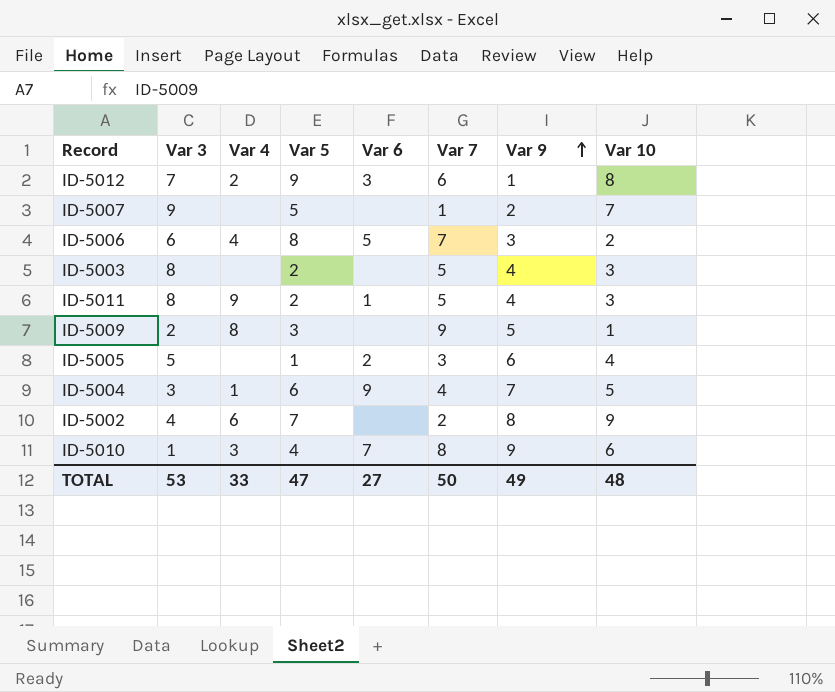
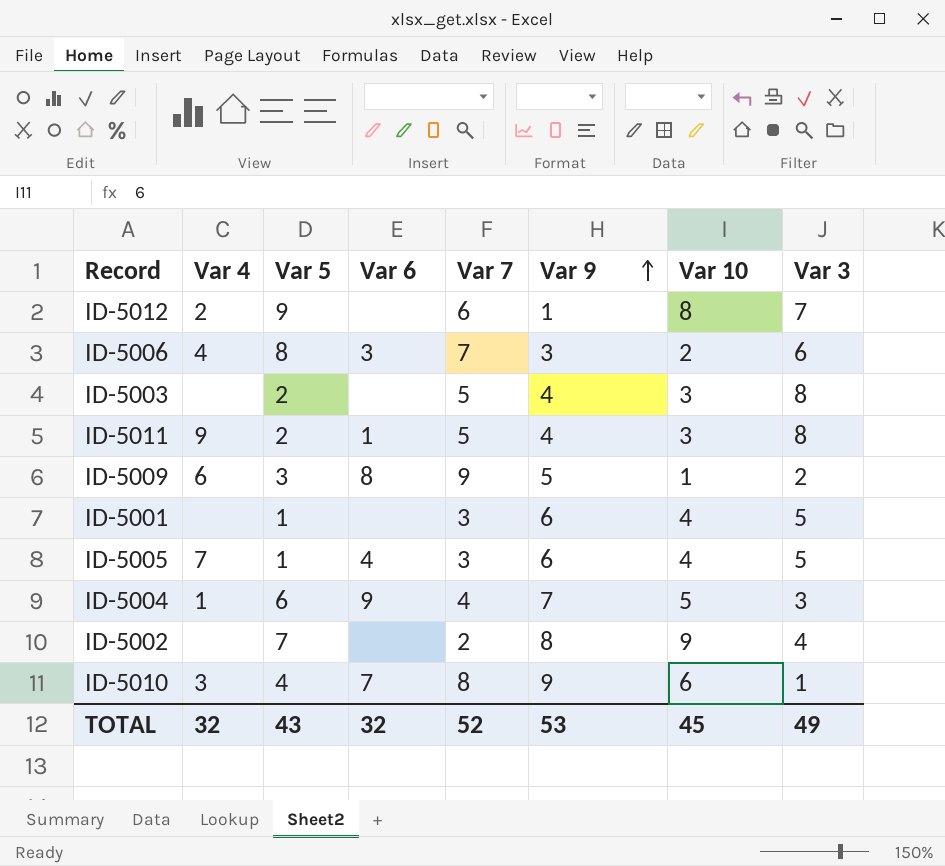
column Var 3 | position: 2 -> 8
row ID-5007: 9 | none | 5 | none | 1 | 2 | 7 -> none
ID-5012 | Var 6: 3 -> none
ID-5006 | Var 6: 5 -> 3
ID-5009 | Var 4: 8 -> 6
ID-5009 | Var 6: none -> 8
row ID-5001: none -> none | 1 | none | 3 | 6 | 4 | 5
ID-5005 | Var 4: none -> 7
ID-5005 | Var 6: 2 -> 4
ID-5002 | Var 4: 6 -> none
TOTAL | Var 4: 33 -> 32
TOTAL | Var 5: 47 -> 43
TOTAL | Var 6: 27 -> 32
TOTAL | Var 7: 50 -> 52
TOTAL | Var 9: 49 -> 53
TOTAL | Var 10: 48 -> 45
TOTAL | Var 3: 53 -> 49

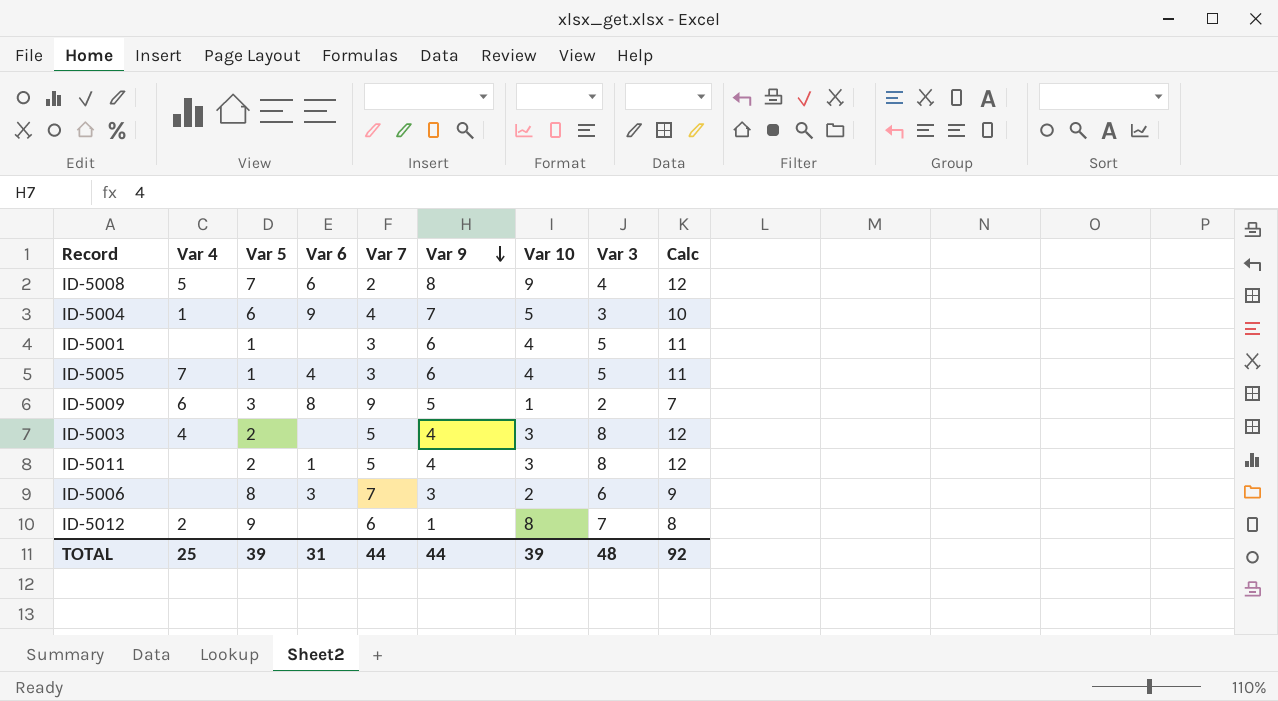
row order: Var 9 ascending -> Var 9 descending
column Calc | formula: none -> [Var 9] + [Var 3]
row ID-5002: none | 7 | none | 2 | 8 | 9 | 4 -> none
row ID-5010: 3 | 4 | 7 | 8 | 9 | 6 | 1 -> none
row ID-5008: none -> 5 | 7 | 6 | 2 | 8 | 9 | 4 | 12
ID-5003 | Var 4: none -> 4
ID-5011 | Var 4: 9 -> none
ID-5006 | Var 4: 4 -> none
TOTAL | Var 4: 32 -> 25
TOTAL | Var 5: 43 -> 39
TOTAL | Var 6: 32 -> 31
TOTAL | Var 7: 52 -> 44
TOTAL | Var 9: 53 -> 44
TOTAL | Var 10: 45 -> 39
TOTAL | Var 3: 49 -> 48

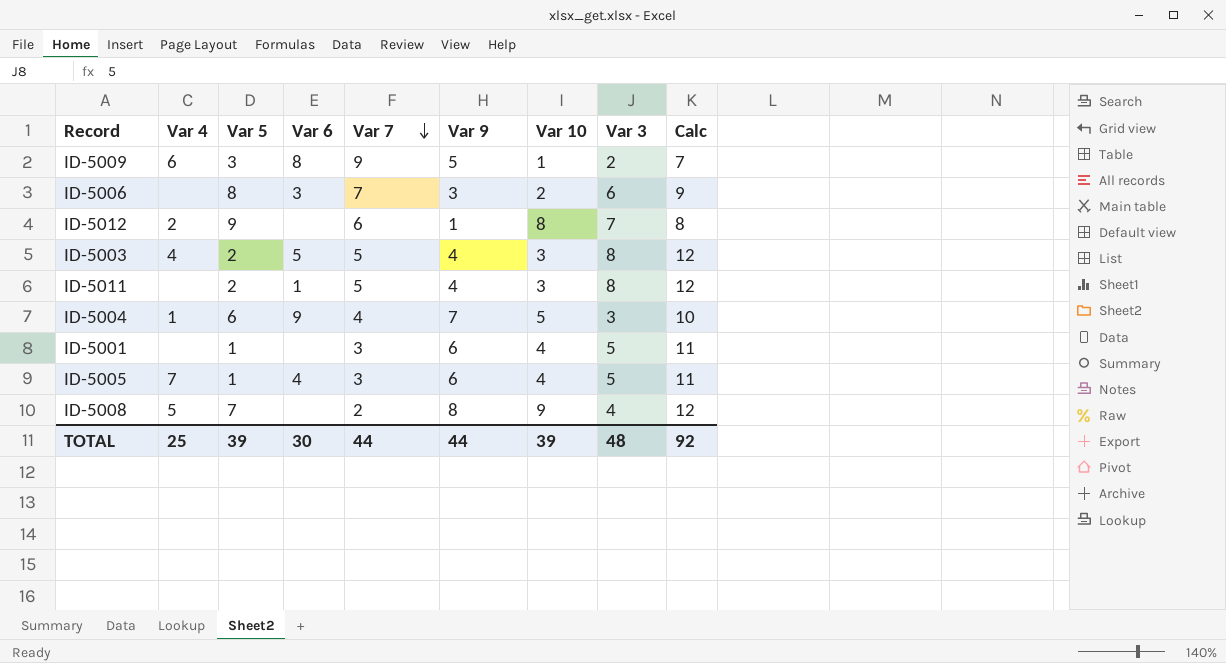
row order: Var 9 descending -> Var 7 descending
ID-5003 | Var 6: none -> 5
ID-5008 | Var 6: 6 -> none
TOTAL | Var 6: 31 -> 30

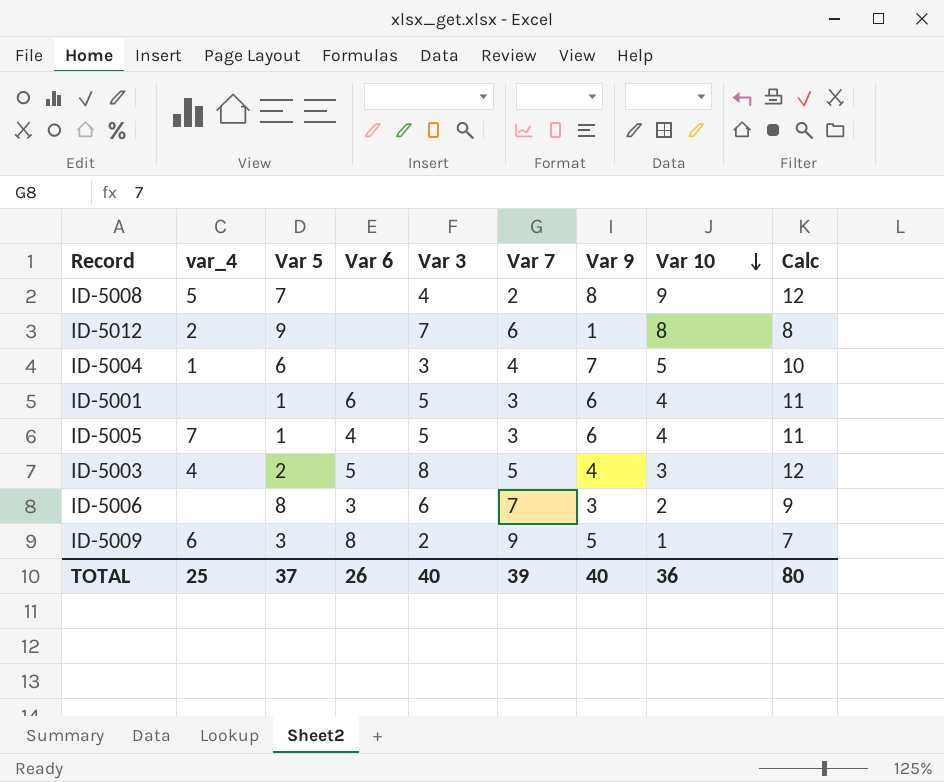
row order: Var 7 descending -> Var 10 descending
column name: Var 4 -> var_4
column Var 3 | position: 8 -> 5
row ID-5011: none | 2 | 1 | 5 | 4 | 3 | 8 | 12 -> none
ID-5004 | Var 6: 9 -> none
ID-5001 | Var 6: none -> 6
TOTAL | Var 5: 39 -> 37
TOTAL | Var 6: 30 -> 26
TOTAL | Var 3: 48 -> 40
TOTAL | Var 7: 44 -> 39
TOTAL | Var 9: 44 -> 40
TOTAL | Var 10: 39 -> 36
TOTAL | Calc: 92 -> 80

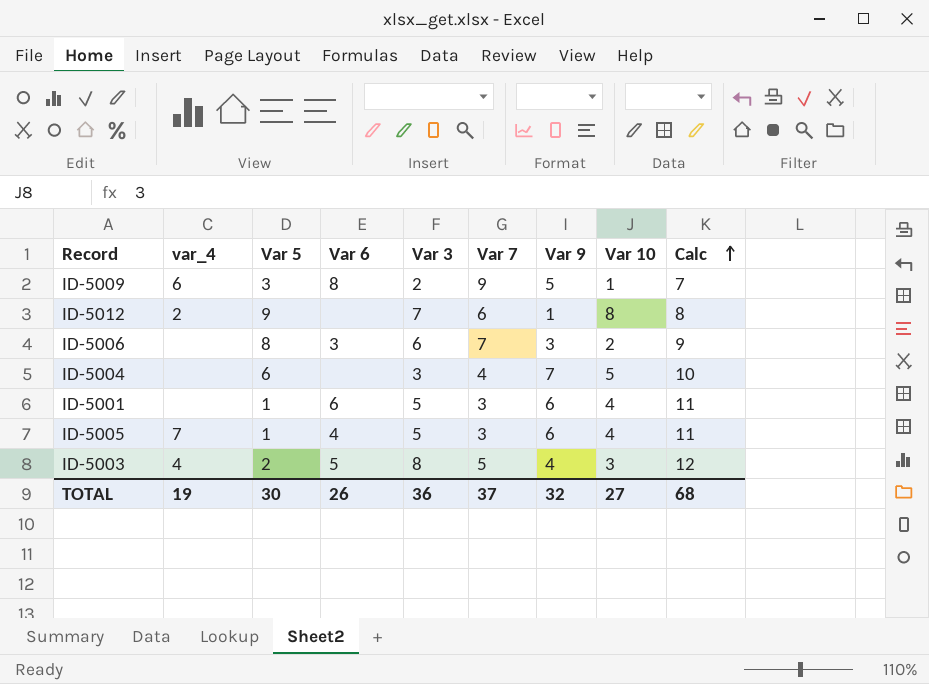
row order: Var 10 descending -> Calc ascending
row ID-5008: 5 | 7 | none | 4 | 2 | 8 | 9 | 12 -> none
ID-5004 | var_4: 1 -> none
TOTAL | var_4: 25 -> 19
TOTAL | Var 5: 37 -> 30
TOTAL | Var 3: 40 -> 36
TOTAL | Var 7: 39 -> 37
TOTAL | Var 9: 40 -> 32
TOTAL | Var 10: 36 -> 27
TOTAL | Calc: 80 -> 68

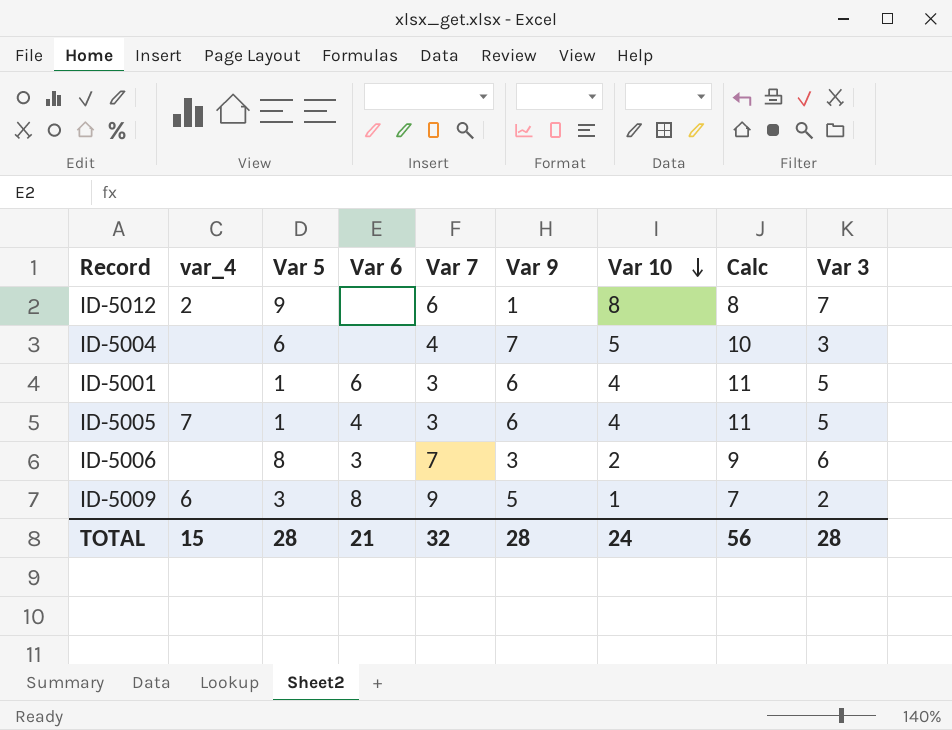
row order: Calc ascending -> Var 10 descending
column Var 3 | position: 5 -> 9
row ID-5003: 4 | 2 | 5 | 8 | 5 | 4 | 3 | 12 -> none
TOTAL | var_4: 19 -> 15
TOTAL | Var 5: 30 -> 28
TOTAL | Var 6: 26 -> 21
TOTAL | Var 7: 37 -> 32
TOTAL | Var 9: 32 -> 28
TOTAL | Var 10: 27 -> 24
TOTAL | Calc: 68 -> 56
TOTAL | Var 3: 36 -> 28

